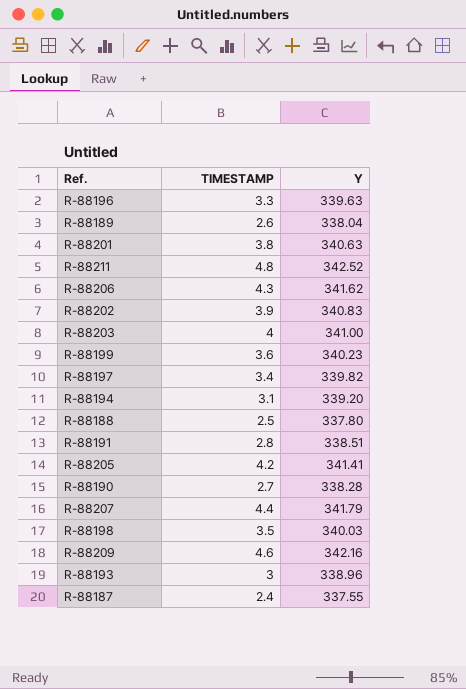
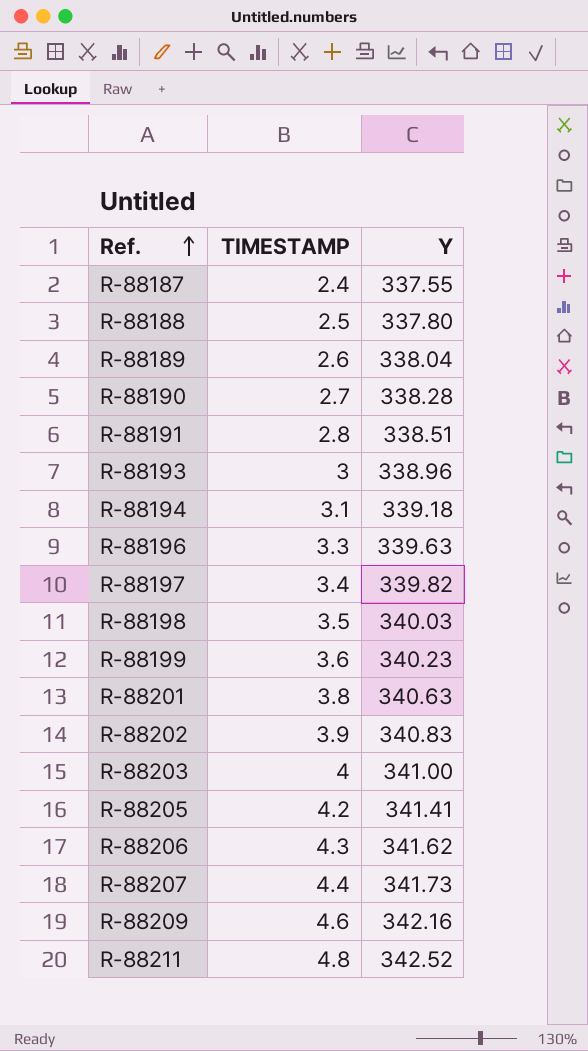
row order: none -> Ref. ascending
R-88194 | Y: 339.20 -> 339.18
R-88207 | Y: 341.79 -> 341.73

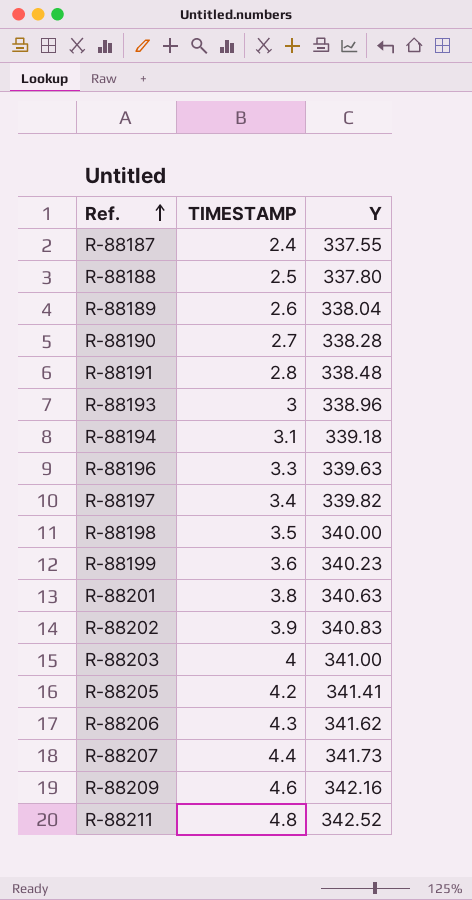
R-88191 | Y: 338.51 -> 338.48
R-88198 | Y: 340.03 -> 340.00

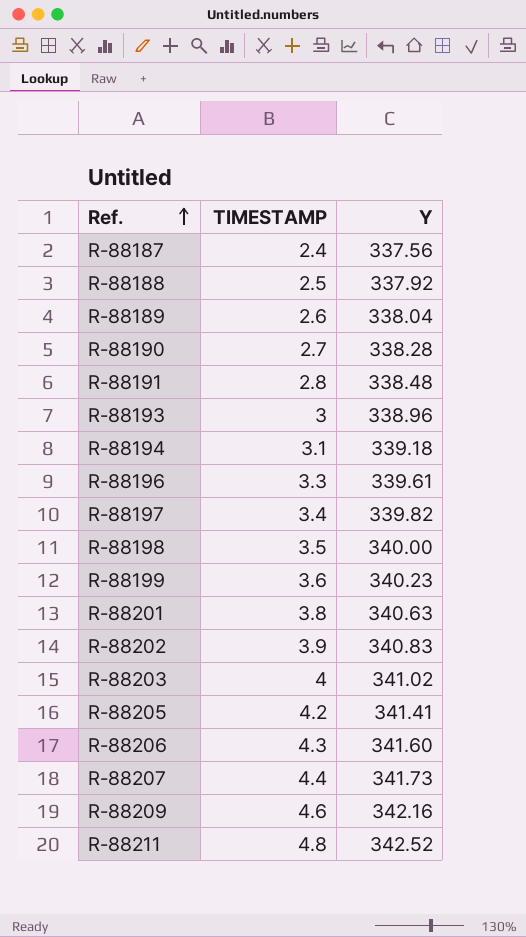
R-88187 | Y: 337.55 -> 337.56
R-88188 | Y: 337.80 -> 337.92
R-88196 | Y: 339.63 -> 339.61
R-88203 | Y: 341.00 -> 341.02
R-88206 | Y: 341.62 -> 341.60

